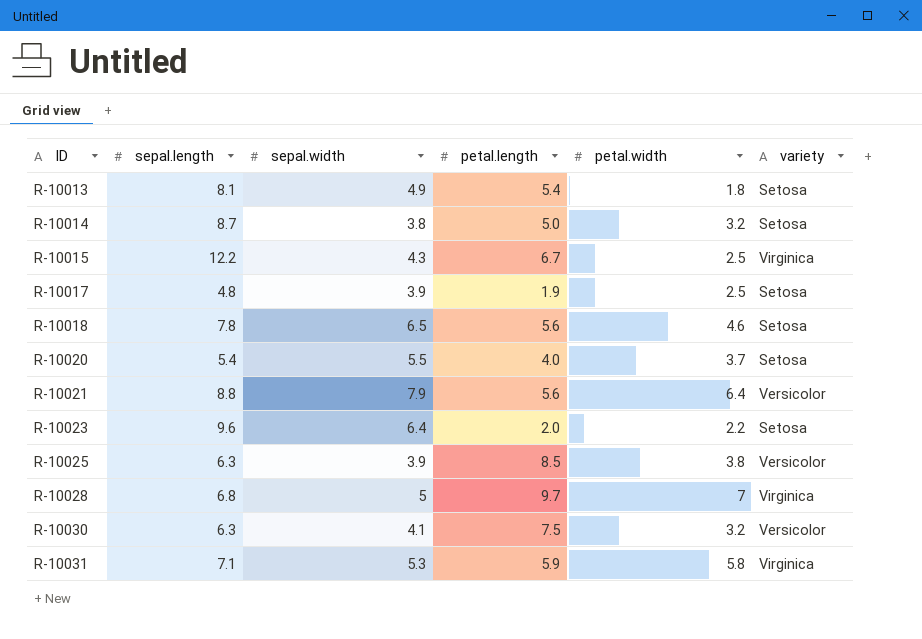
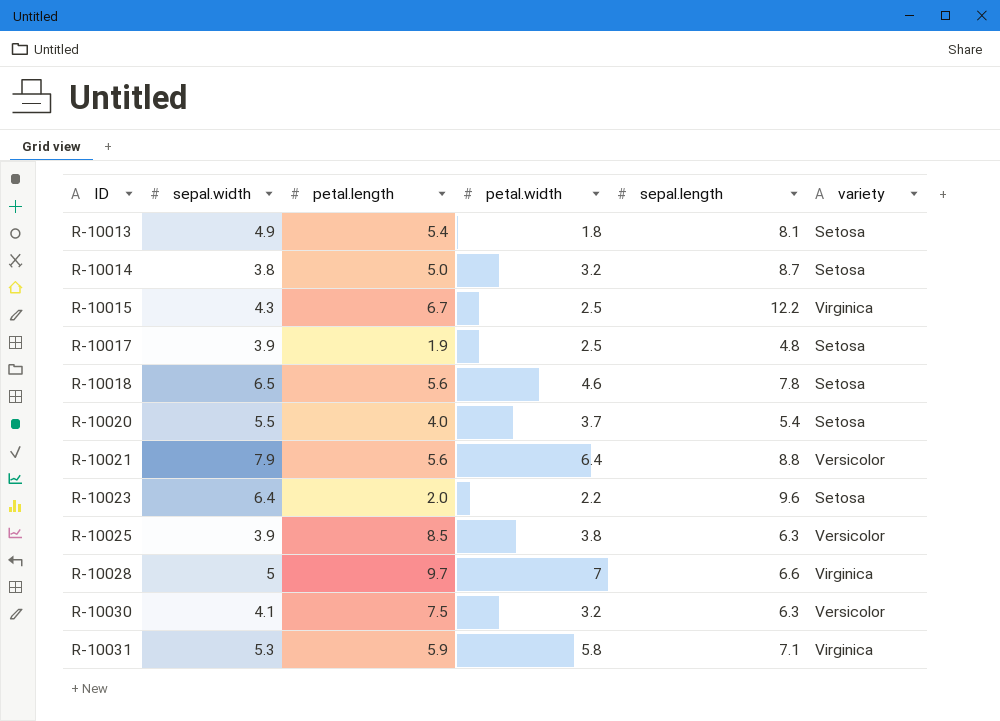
column sepal.length | position: 2 -> 5
R-10028 | sepal.length: 6.8 -> 6.6

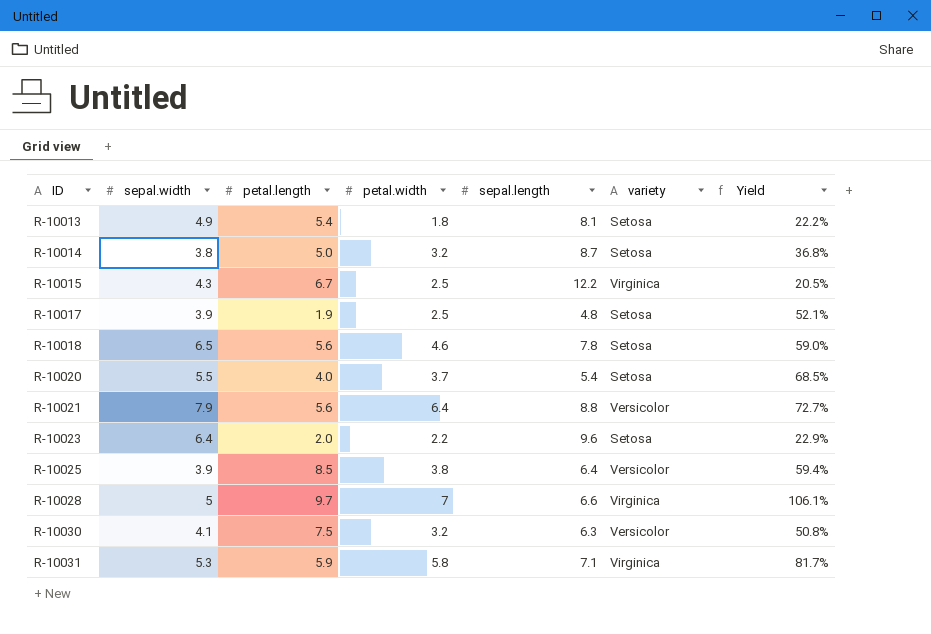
column Yield | formula: none -> [petal.width] / [sepal.length]
R-10025 | sepal.length: 6.3 -> 6.4

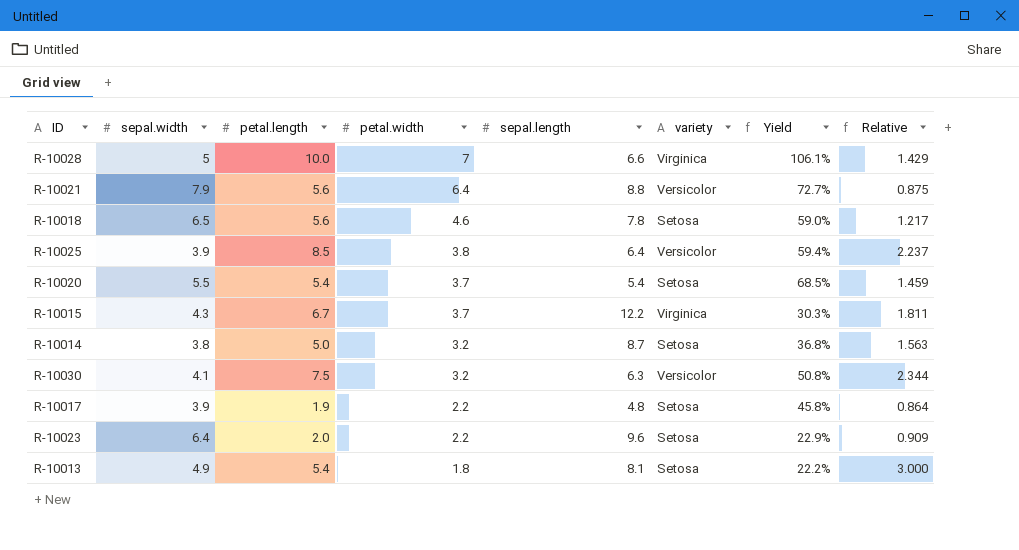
row order: ID ascending -> petal.width descending
column Relative | formula: none -> [petal.length] / [petal.width]
row R-10031: 5.3 | 5.9 | 5.8 | 7.1 | Virginica | 81.7% -> none
R-10028 | petal.length: 9.7 -> 10.0
R-10020 | petal.length: 4.0 -> 5.4
R-10015 | petal.width: 2.5 -> 3.7
R-10015 | Yield: 20.5% -> 30.3%
R-10017 | petal.width: 2.5 -> 2.2
R-10017 | Yield: 52.1% -> 45.8%

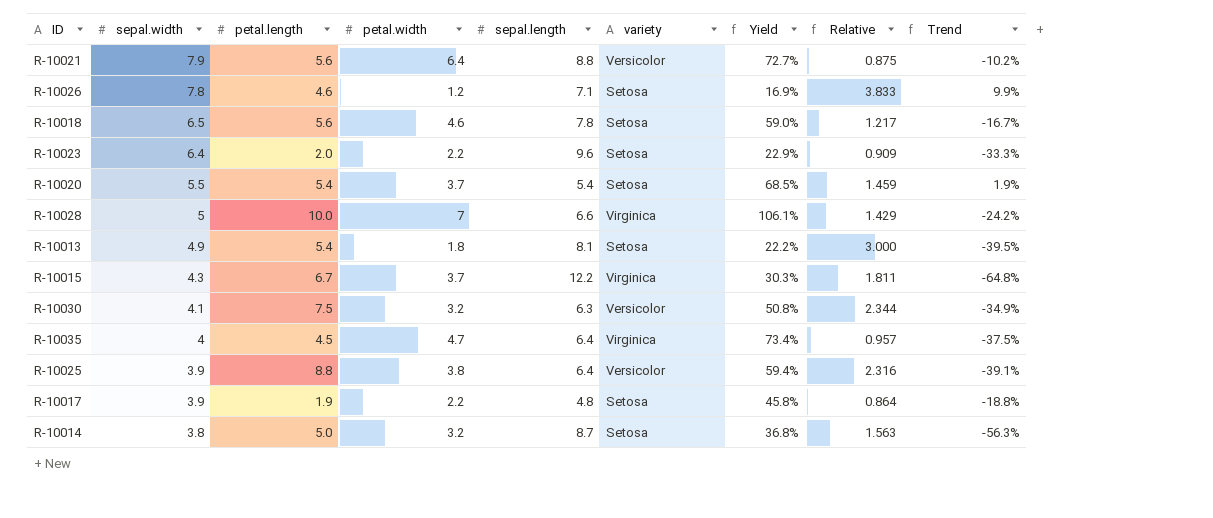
row order: petal.width descending -> sepal.width descending
column Trend | formula: none -> ([sepal.width] - [sepal.length]) / [sepal.length]
row R-10026: none -> 7.8 | 4.6 | 1.2 | 7.1 | Setosa | 16.9% | 3.833 | 9.9%
row R-10035: none -> 4 | 4.5 | 4.7 | 6.4 | Virginica | 73.4% | 0.957 | -37.5%
R-10025 | petal.length: 8.5 -> 8.8
R-10025 | Relative: 2.237 -> 2.316

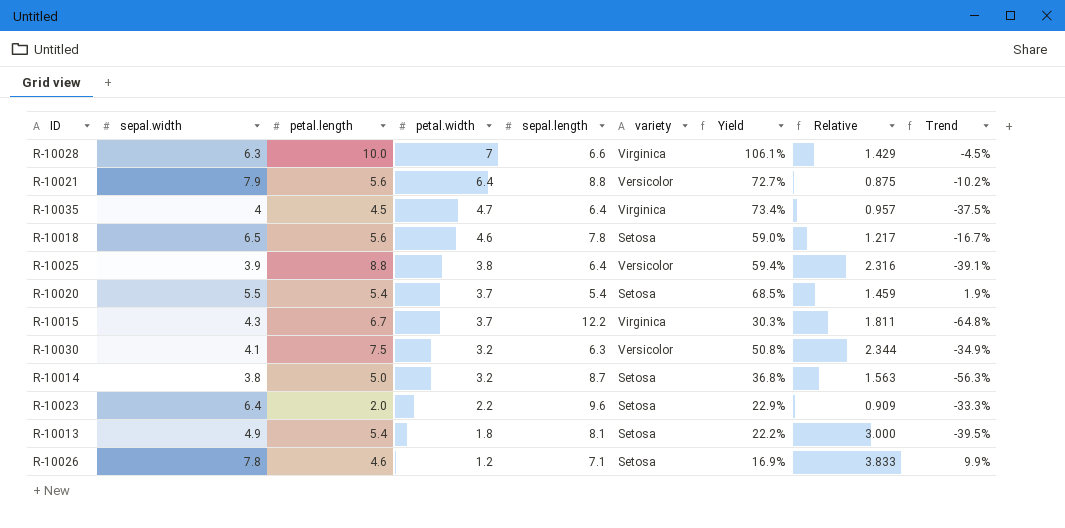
row order: sepal.width descending -> petal.width descending
row R-10017: 3.9 | 1.9 | 2.2 | 4.8 | Setosa | 45.8% | 0.864 | -18.8% -> none
R-10028 | sepal.width: 5 -> 6.3
R-10028 | Trend: -24.2% -> -4.5%

